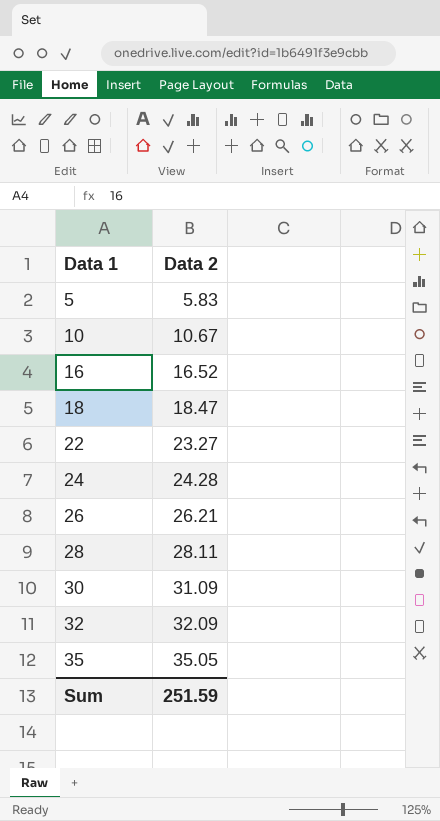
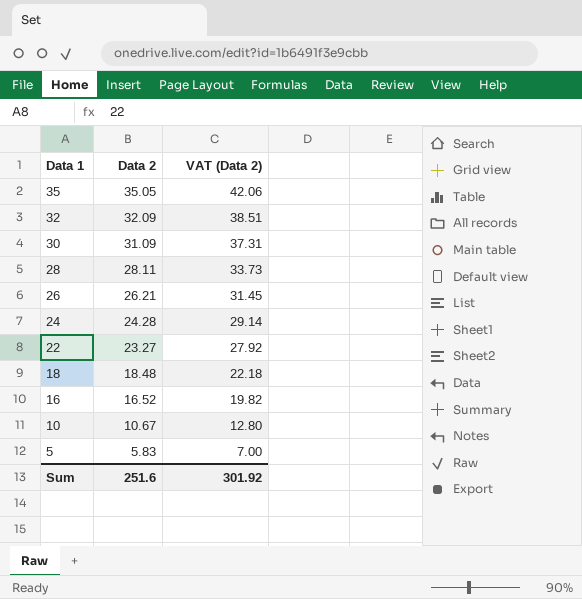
row order: Data 1 ascending -> Data 1 descending
column VAT (Data 2) | formula: none -> [Data 2] * 1.2
18 | Data 2: 18.47 -> 18.48
Sum | Data 2: 251.59 -> 251.6

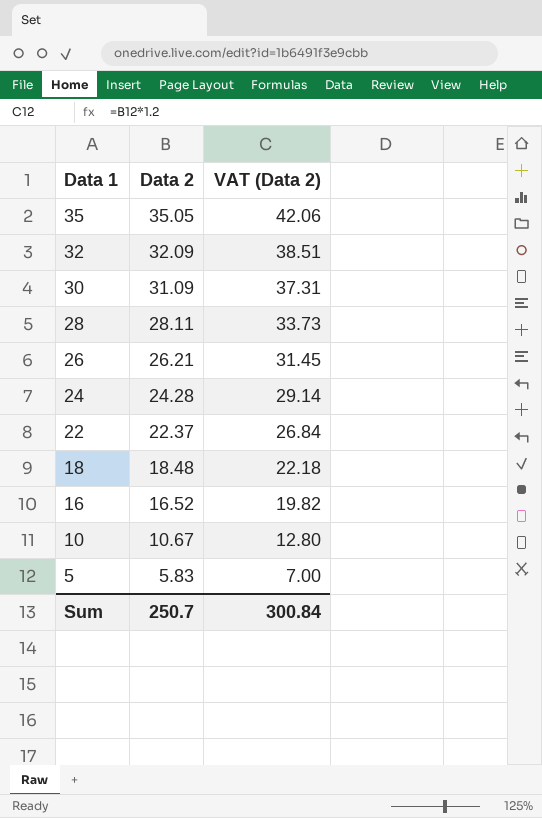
22 | Data 2: 23.27 -> 22.37
22 | VAT (Data 2): 27.92 -> 26.84
Sum | Data 2: 251.6 -> 250.7
Sum | VAT (Data 2): 301.92 -> 300.84

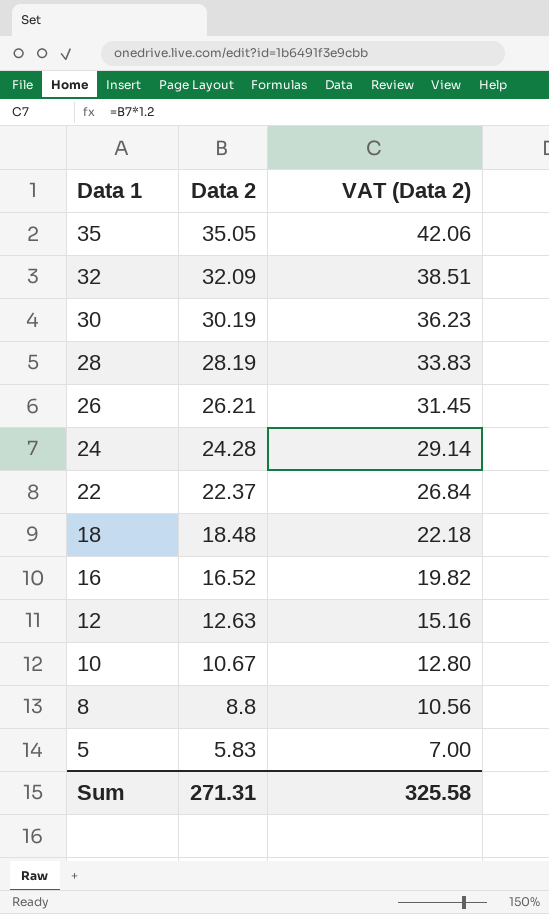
30 | Data 2: 31.09 -> 30.19
30 | VAT (Data 2): 37.31 -> 36.23
28 | Data 2: 28.11 -> 28.19
28 | VAT (Data 2): 33.73 -> 33.83
row 12: none -> 12.63 | 15.16
row 8: none -> 8.8 | 10.56
Sum | Data 2: 250.7 -> 271.31
Sum | VAT (Data 2): 300.84 -> 325.58

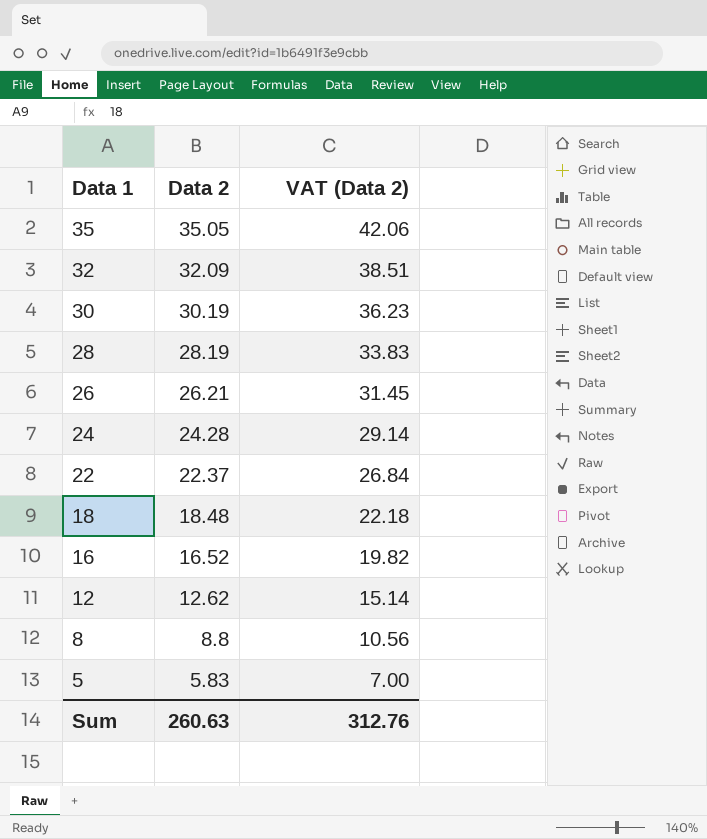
row 10: 10.67 | 12.80 -> none
12 | Data 2: 12.63 -> 12.62
12 | VAT (Data 2): 15.16 -> 15.14
Sum | Data 2: 271.31 -> 260.63
Sum | VAT (Data 2): 325.58 -> 312.76

